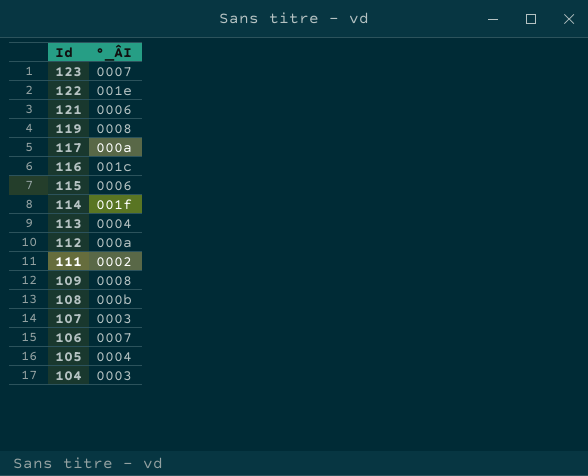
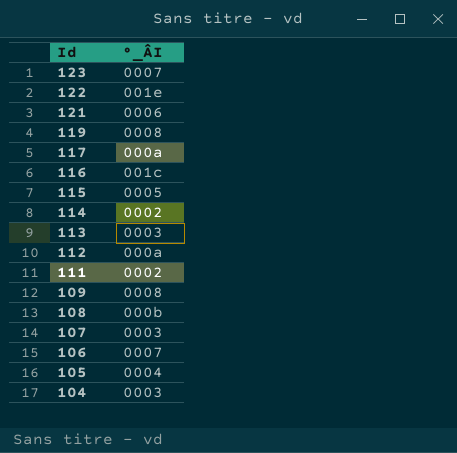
115 | °_ÂI: 0006 -> 0005
114 | °_ÂI: 001f -> 0002
113 | °_ÂI: 0004 -> 0003

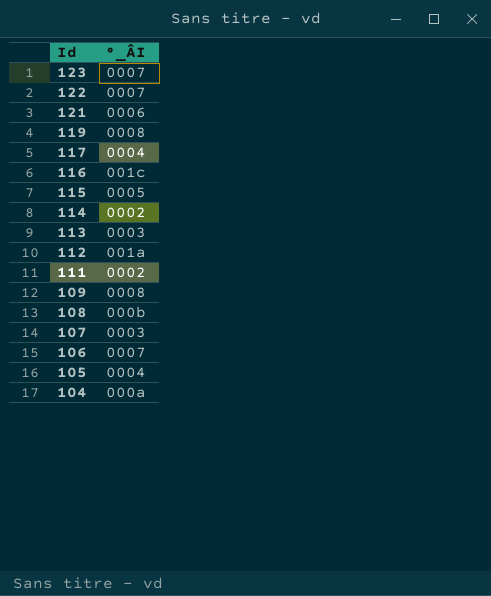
122 | °_ÂI: 001e -> 0007
117 | °_ÂI: 000a -> 0004
112 | °_ÂI: 000a -> 001a
104 | °_ÂI: 0003 -> 000a

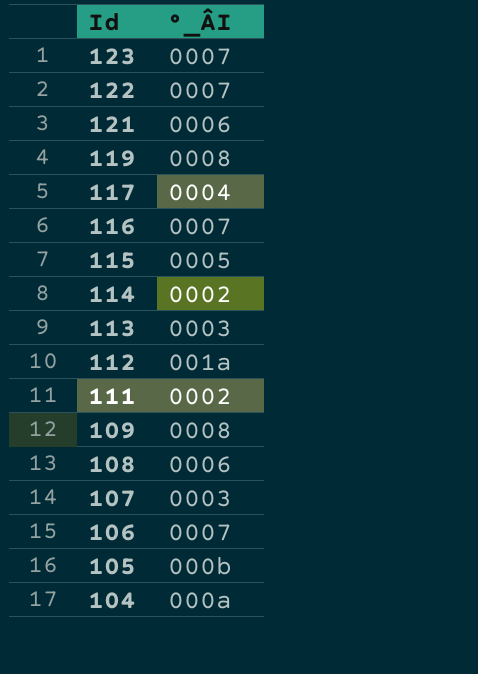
116 | °_ÂI: 001c -> 0007
108 | °_ÂI: 000b -> 0006
105 | °_ÂI: 0004 -> 000b

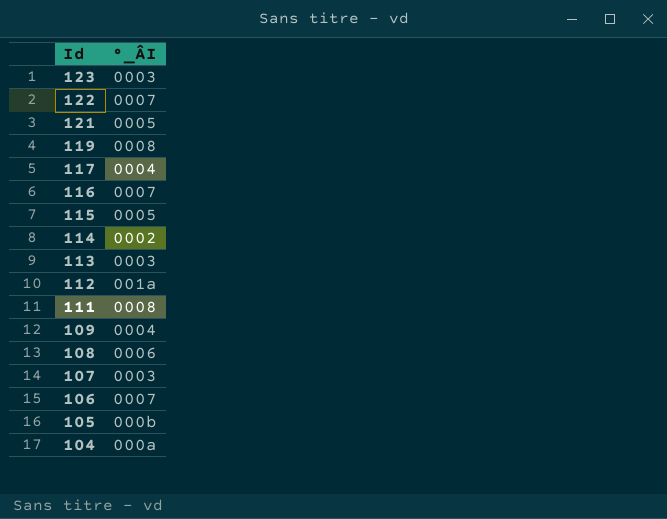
123 | °_ÂI: 0007 -> 0003
121 | °_ÂI: 0006 -> 0005
111 | °_ÂI: 0002 -> 0008
109 | °_ÂI: 0008 -> 0004

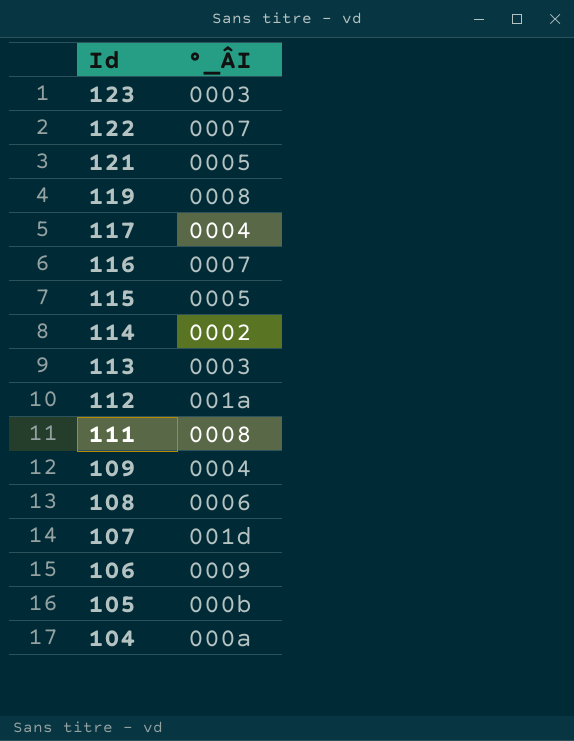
107 | °_ÂI: 0003 -> 001d
106 | °_ÂI: 0007 -> 0009

